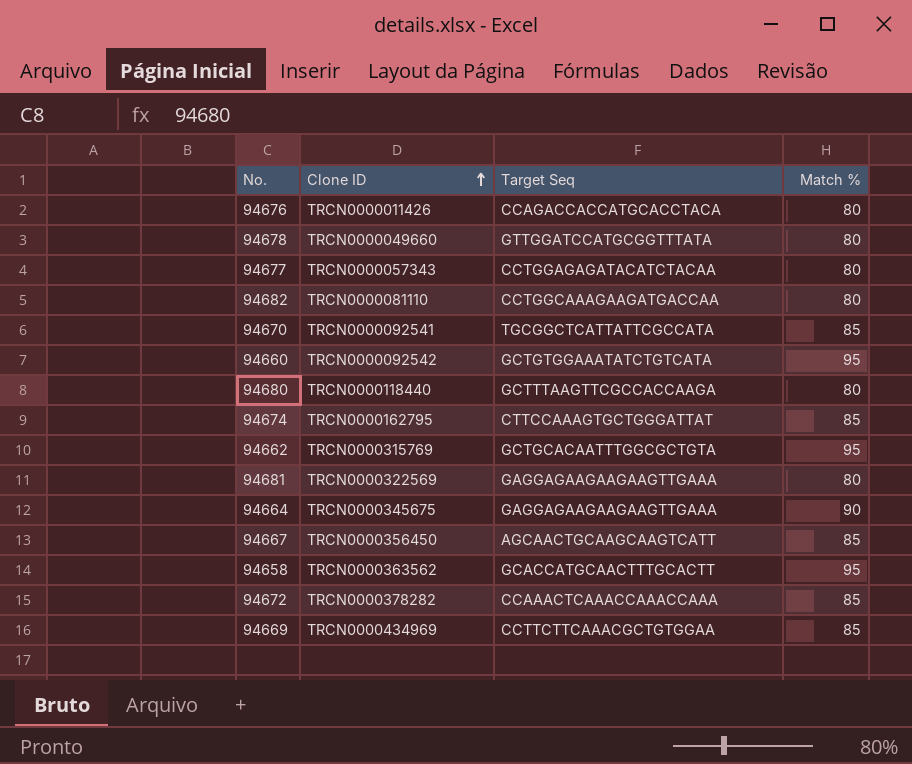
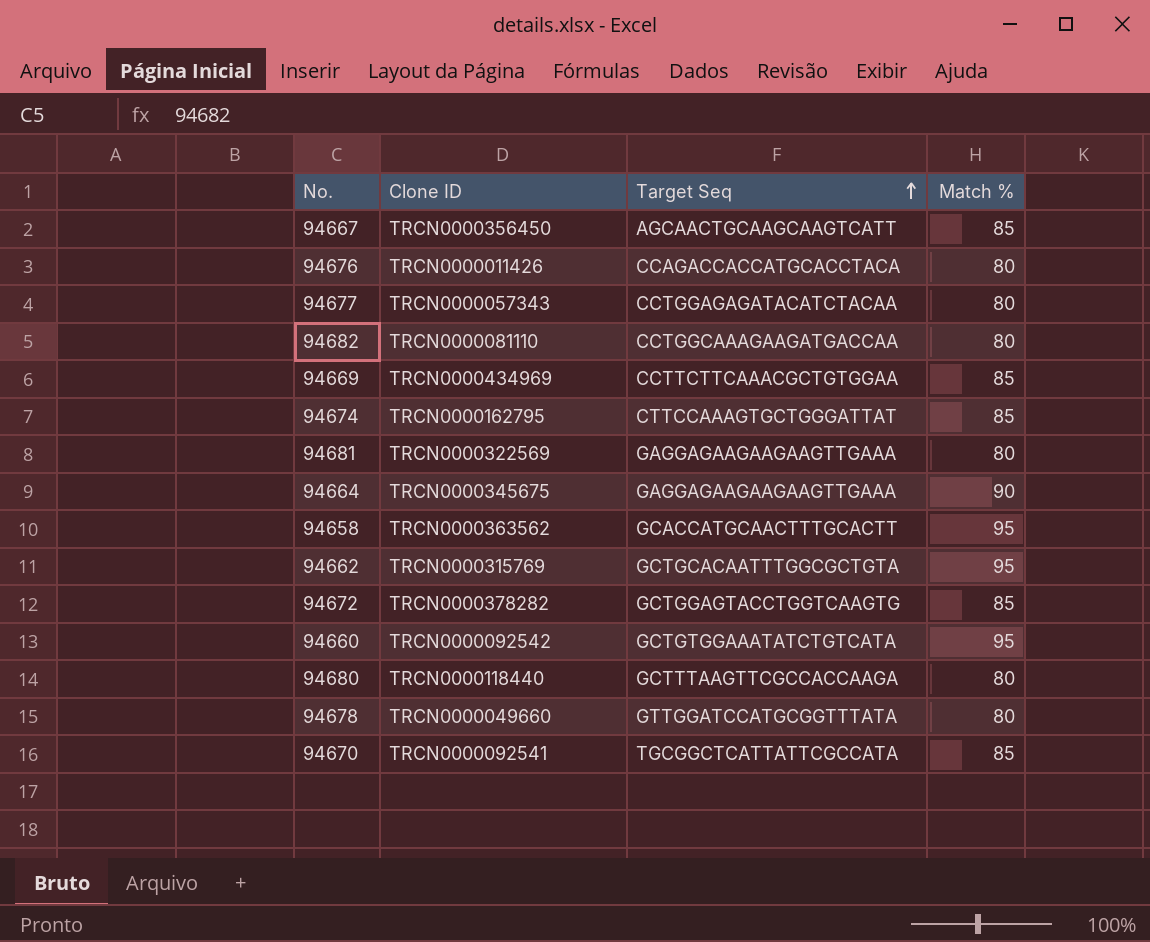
row order: Clone ID ascending -> Target Seq ascending
94672 | Target Seq: CCAAACTCAAACCAAACCAAA -> GCTGGAGTACCTGGTCAAGTG

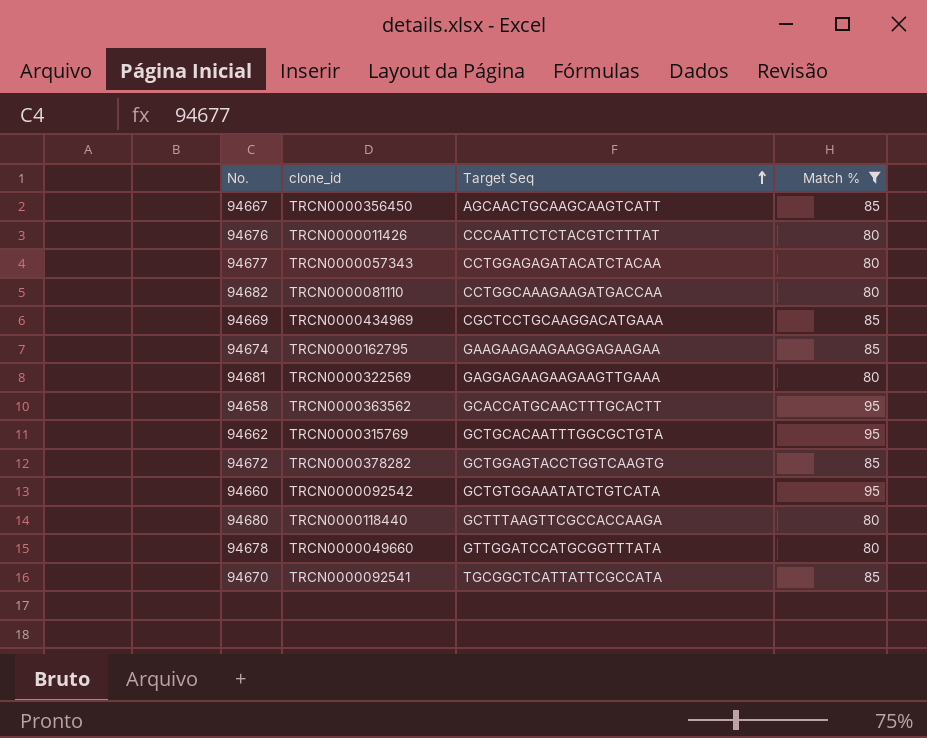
filter: none -> Match % != 90
column name: Clone ID -> clone_id
94676 | Target Seq: CCAGACCACCATGCACCTACA -> CCCAATTCTCTACGTCTTTAT
94669 | Target Seq: CCTTCTTCAAACGCTGTGGAA -> CGCTCCTGCAAGGACATGAAA
94674 | Target Seq: CTTCCAAAGTGCTGGGATTAT -> GAAGAAGAAGAAGGAGAAGAA

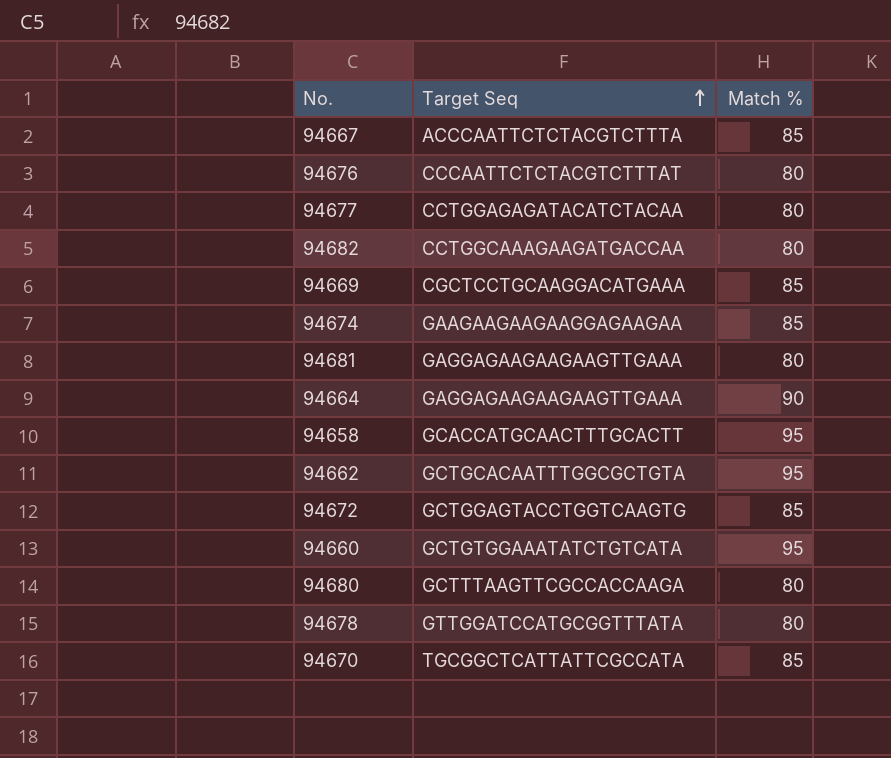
filter: Match % != 90 -> none
column clone_id | position: 2 -> none
94667 | Target Seq: AGCAACTGCAAGCAAGTCATT -> ACCCAATTCTCTACGTCTTTA

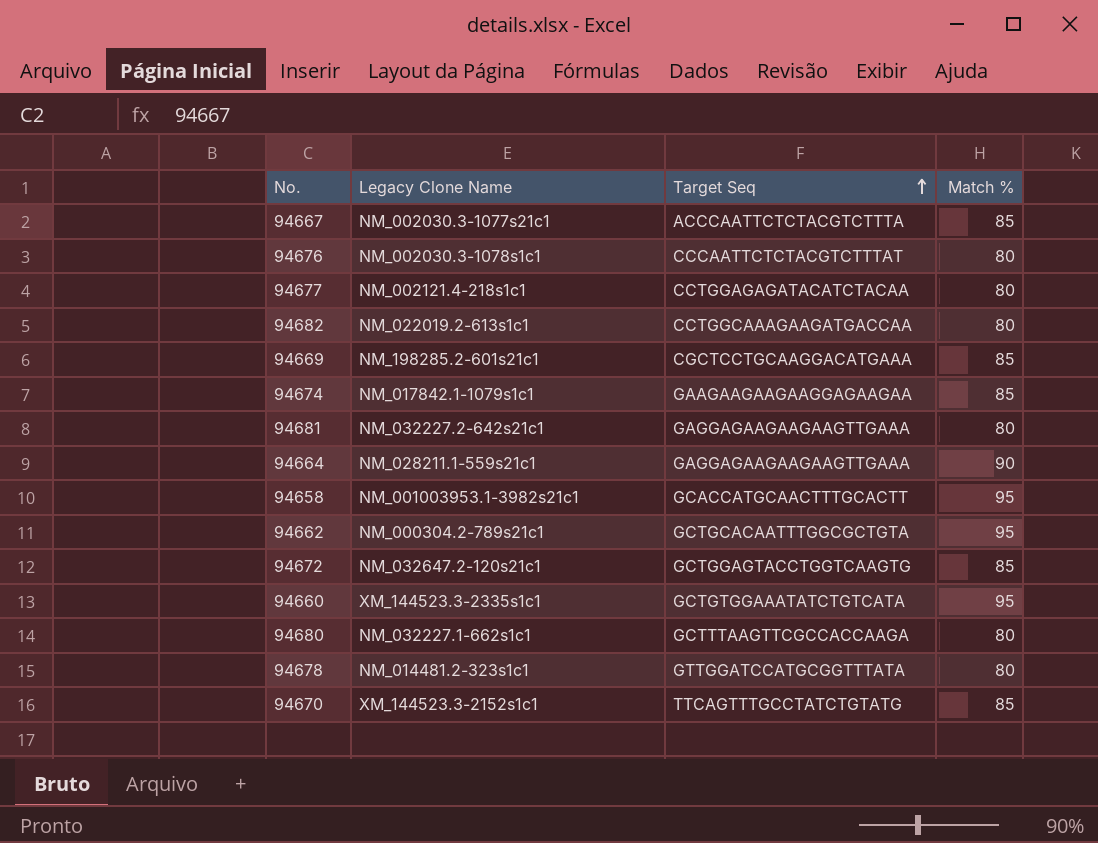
column Legacy Clone Name | position: none -> 2
94670 | Target Seq: TGCGGCTCATTATTCGCCATA -> TTCAGTTTGCCTATCTGTATG

